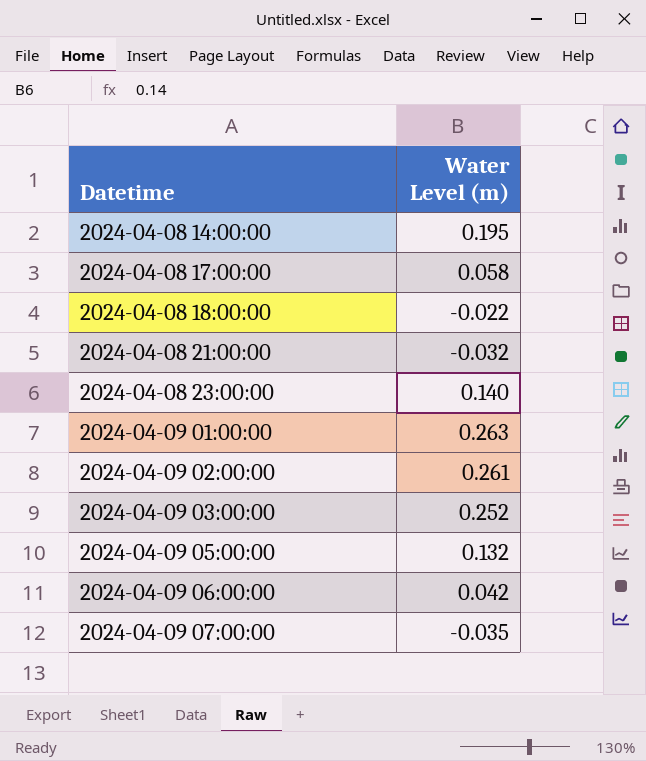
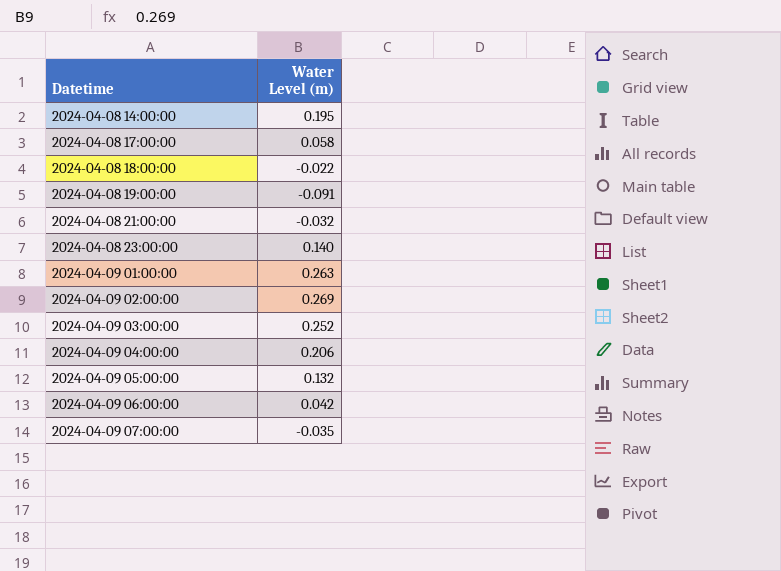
row 2024-04-08 19:00:00: none -> -0.091
2024-04-09 02:00:00 | Water Level (m): 0.261 -> 0.269
row 2024-04-09 04:00:00: none -> 0.206

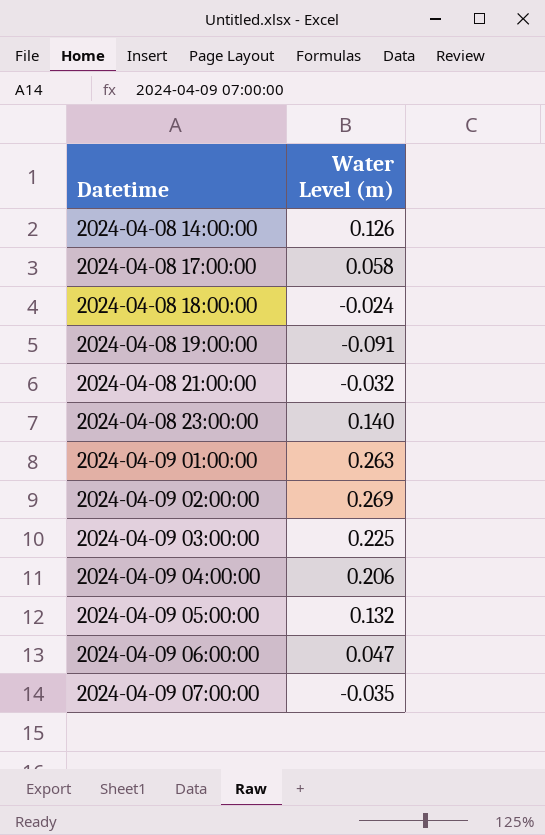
2024-04-08 14:00:00 | Water Level (m): 0.195 -> 0.126
2024-04-08 18:00:00 | Water Level (m): -0.022 -> -0.024
2024-04-09 03:00:00 | Water Level (m): 0.252 -> 0.225
2024-04-09 06:00:00 | Water Level (m): 0.042 -> 0.047

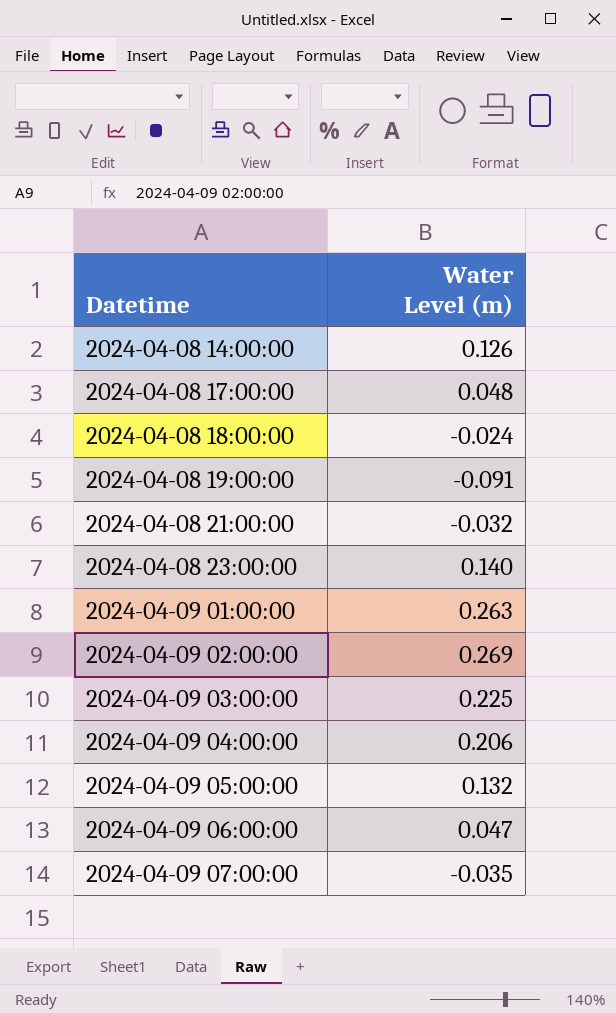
2024-04-08 17:00:00 | Water Level (m): 0.058 -> 0.048

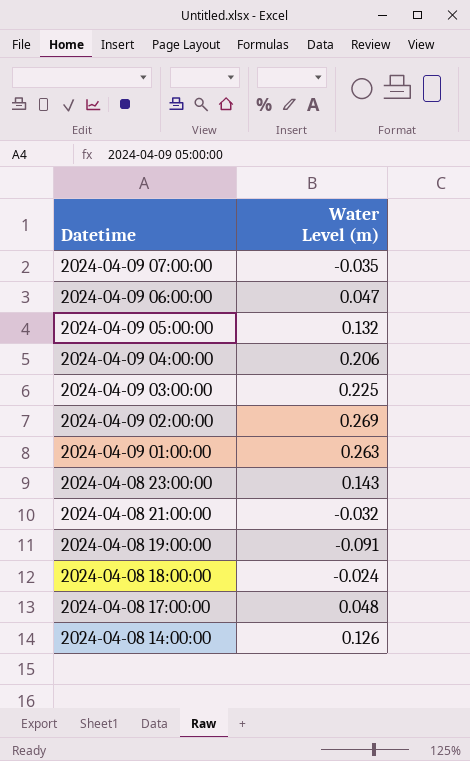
row order: Datetime ascending -> Datetime descending
2024-04-08 23:00:00 | Water Level (m): 0.140 -> 0.143

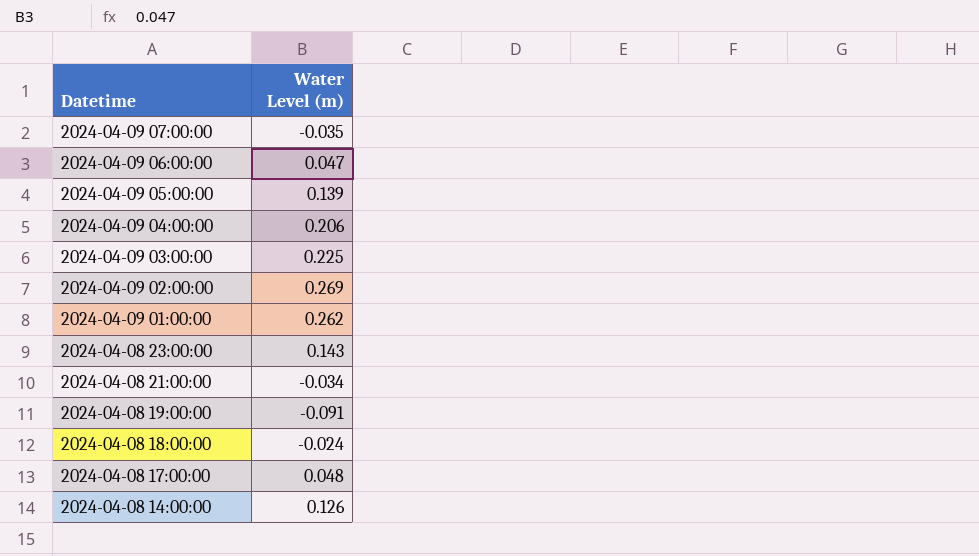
2024-04-09 05:00:00 | Water Level (m): 0.132 -> 0.139
2024-04-09 01:00:00 | Water Level (m): 0.263 -> 0.262
2024-04-08 21:00:00 | Water Level (m): -0.032 -> -0.034

